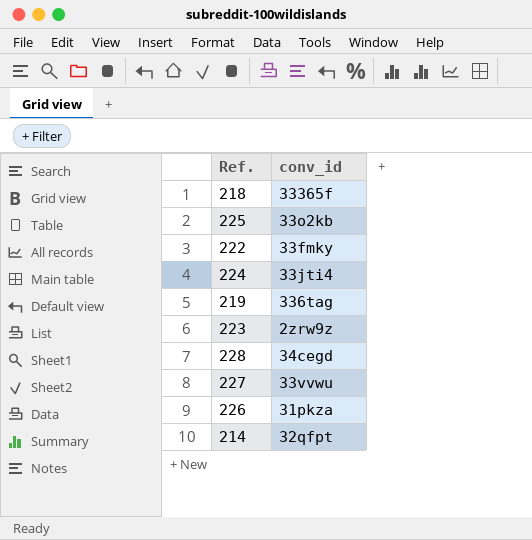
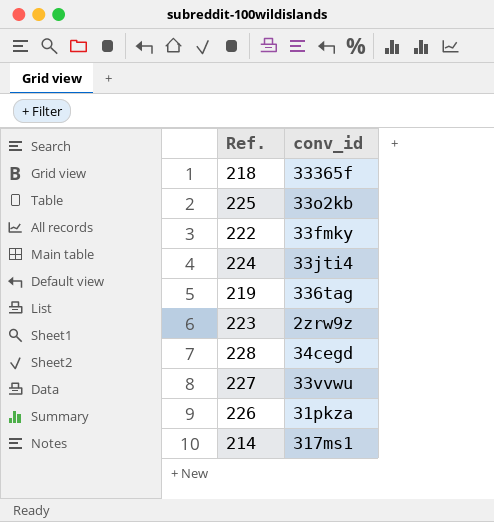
214 | conv_id: 32qfpt -> 317ms1

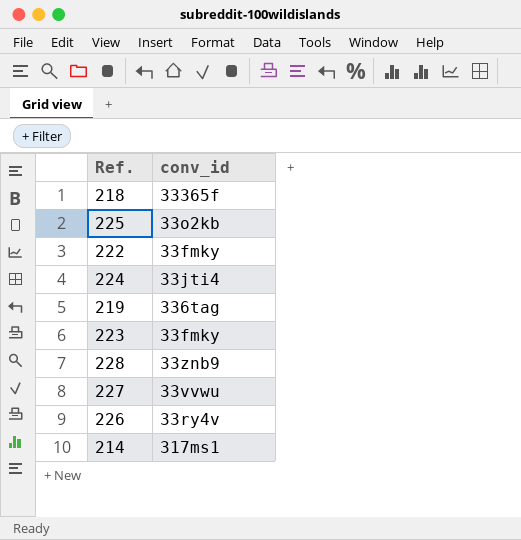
223 | conv_id: 2zrw9z -> 33fmky
228 | conv_id: 34cegd -> 33znb9
226 | conv_id: 31pkza -> 33ry4v

